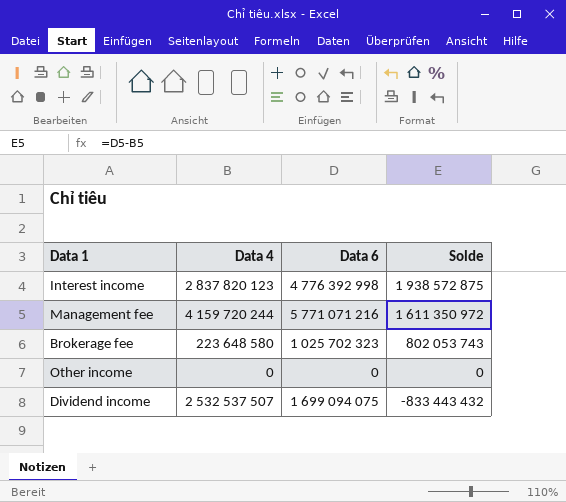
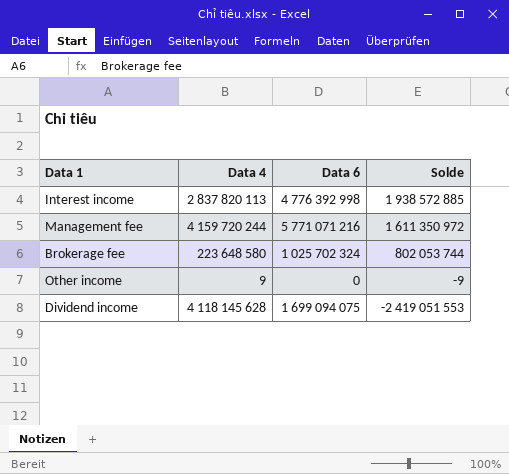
Interest income | Data 4: 2 837 820 123 -> 2 837 820 113
Interest income | Solde: 1 938 572 875 -> 1 938 572 885
Brokerage fee | Data 6: 1 025 702 323 -> 1 025 702 324
Brokerage fee | Solde: 802 053 743 -> 802 053 744
Other income | Data 4: 0 -> 9
Other income | Solde: 0 -> -9
Dividend income | Data 4: 2 532 537 507 -> 4 118 145 628
Dividend income | Solde: -833 443 432 -> -2 419 051 553

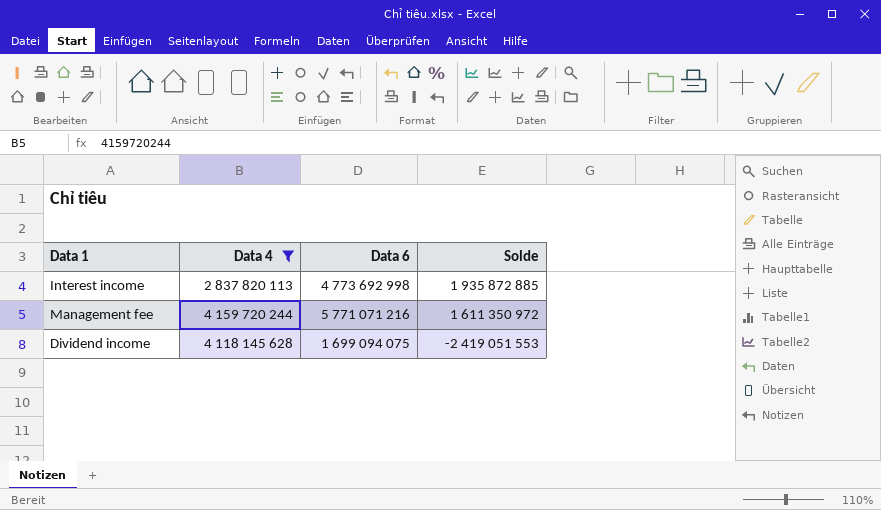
filter: none -> Data 4 >= 2 837 820 113
Interest income | Data 6: 4 776 392 998 -> 4 773 692 998
Interest income | Solde: 1 938 572 885 -> 1 935 872 885

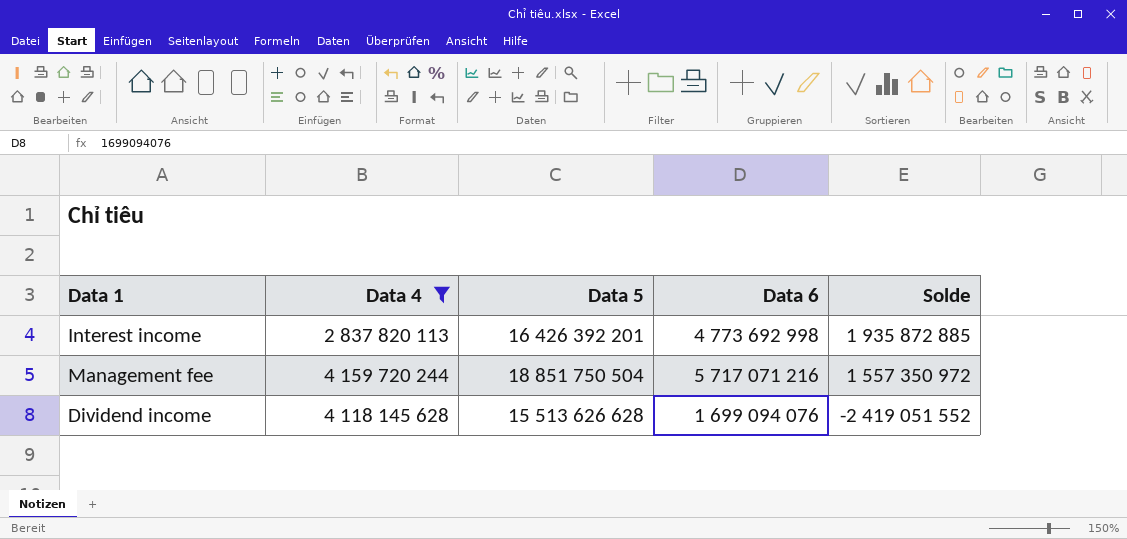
column Data 5 | position: none -> 3
Management fee | Data 6: 5 771 071 216 -> 5 717 071 216
Management fee | Solde: 1 611 350 972 -> 1 557 350 972
Dividend income | Data 6: 1 699 094 075 -> 1 699 094 076
Dividend income | Solde: -2 419 051 553 -> -2 419 051 552

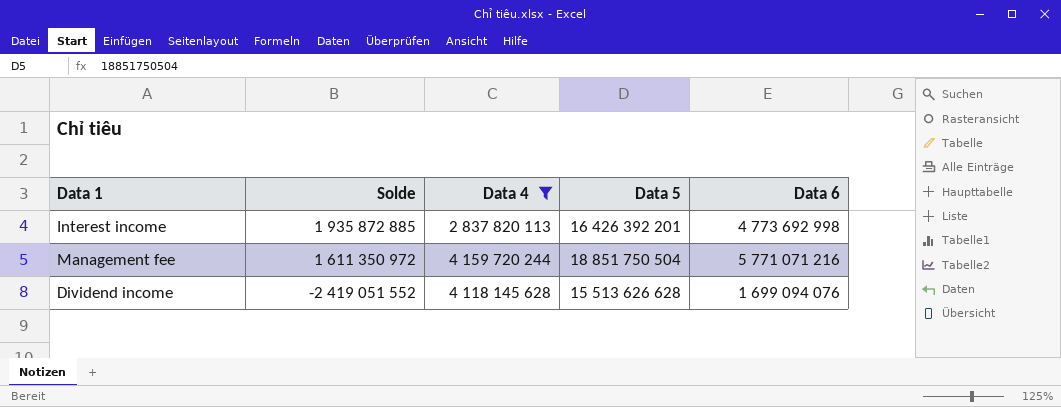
column Solde | position: 5 -> 2
Management fee | Solde: 1 557 350 972 -> 1 611 350 972
Management fee | Data 6: 5 717 071 216 -> 5 771 071 216

